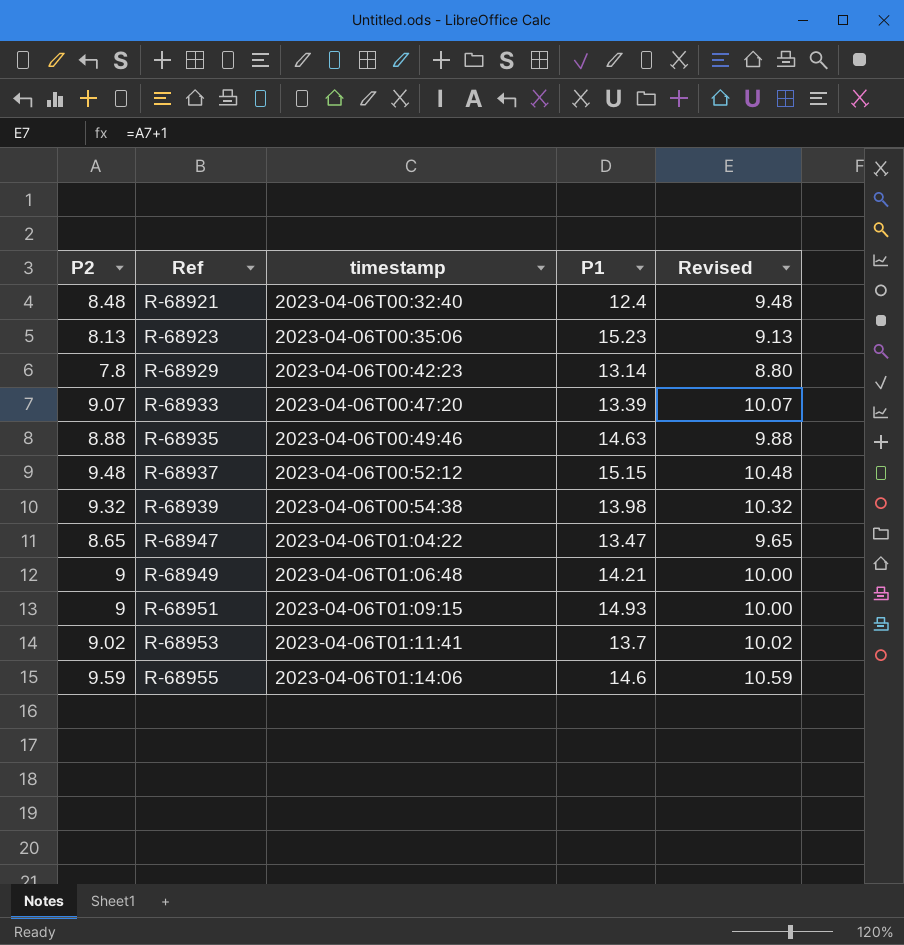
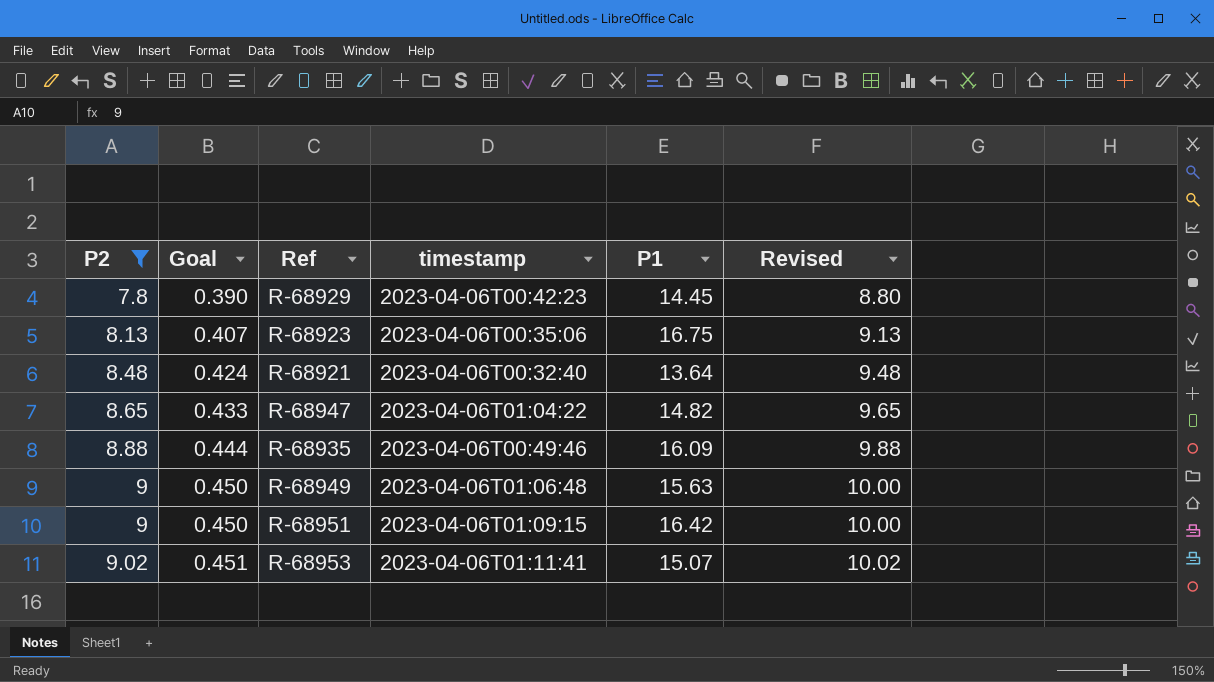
filter: none -> P2 <= 9.02
row order: Ref ascending -> P2 ascending
column Goal | formula: none -> [P2] * 0.05
R-68929 | P1: 13.14 -> 14.45
R-68923 | P1: 15.23 -> 16.75
R-68921 | P1: 12.4 -> 13.64
R-68947 | P1: 13.47 -> 14.82
R-68935 | P1: 14.63 -> 16.09
R-68949 | P1: 14.21 -> 15.63
R-68951 | P1: 14.93 -> 16.42
R-68953 | P1: 13.7 -> 15.07

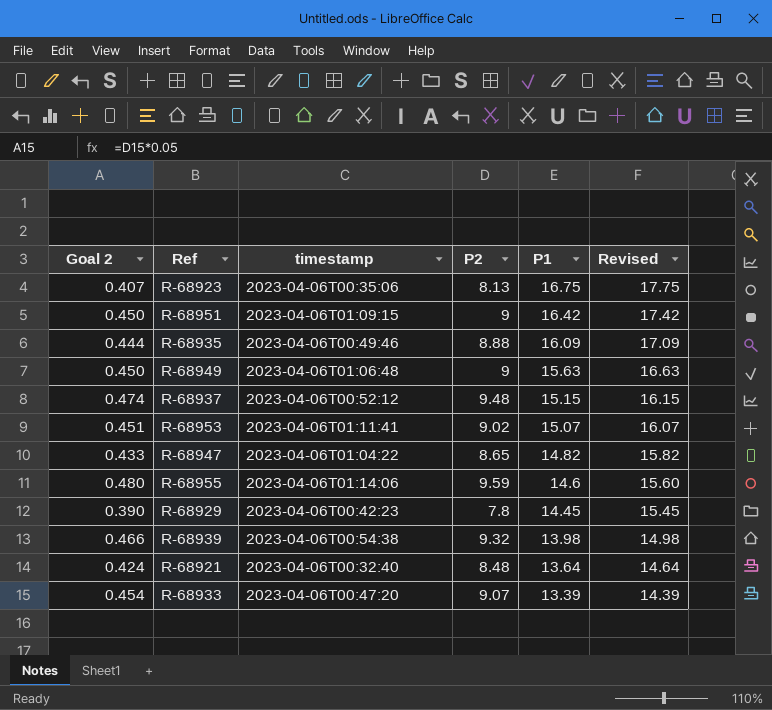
filter: P2 <= 9.02 -> none
row order: P2 ascending -> P1 descending
column name: Goal -> Goal 2
column P2 | position: 1 -> 4
column Revised | formula: [P2] + 1 -> [P1] + 1

